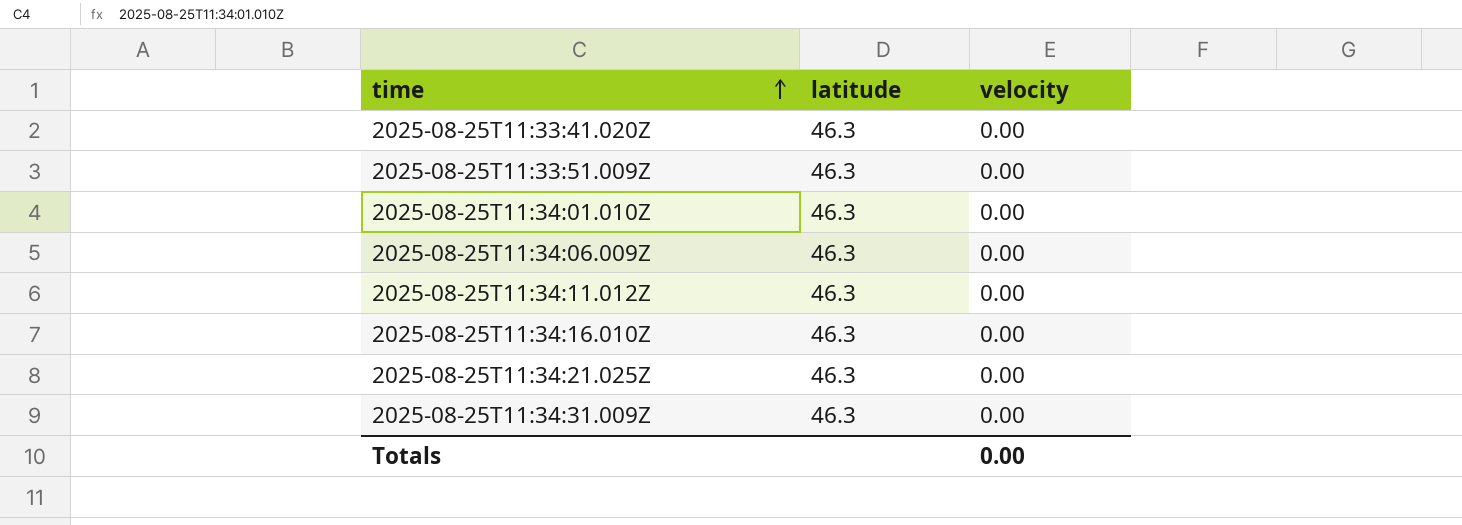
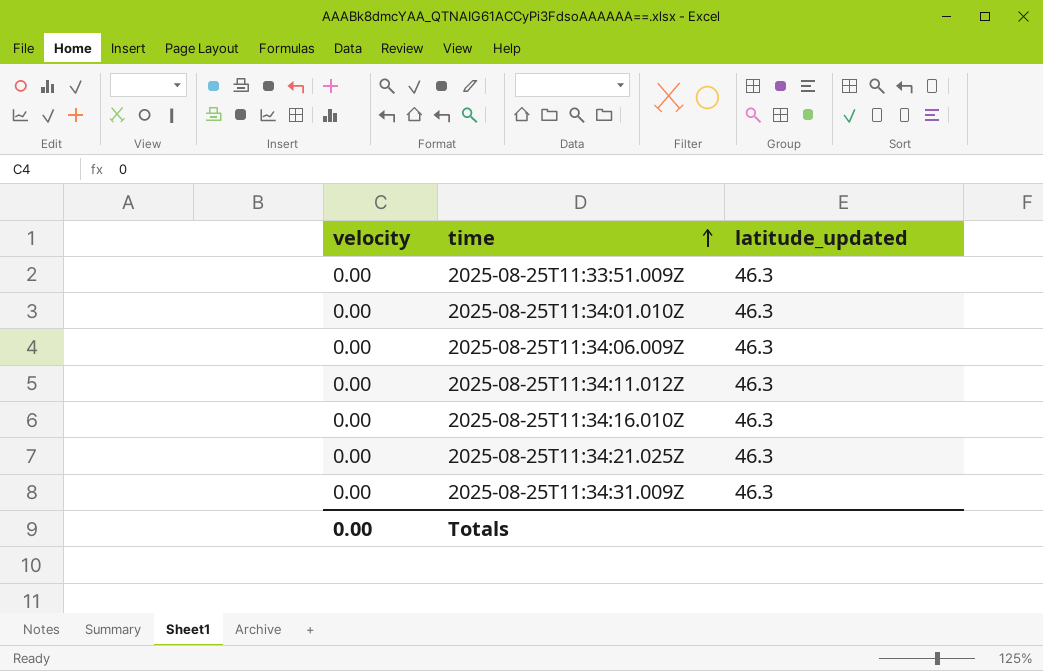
column velocity | position: 3 -> 1
column name: latitude -> latitude_updated
row 2025-08-25T11:33:41.020Z: 46.3 | 0.00 -> none

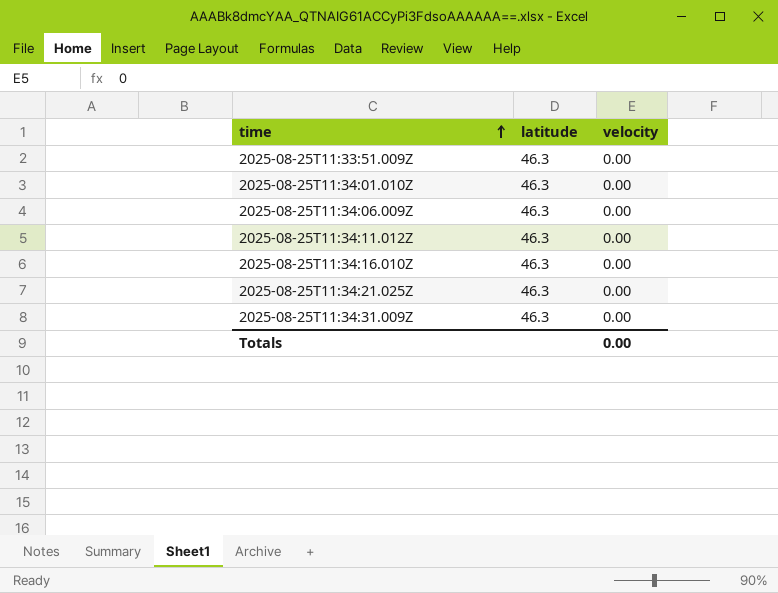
column name: latitude_updated -> latitude
column velocity | position: 1 -> 3

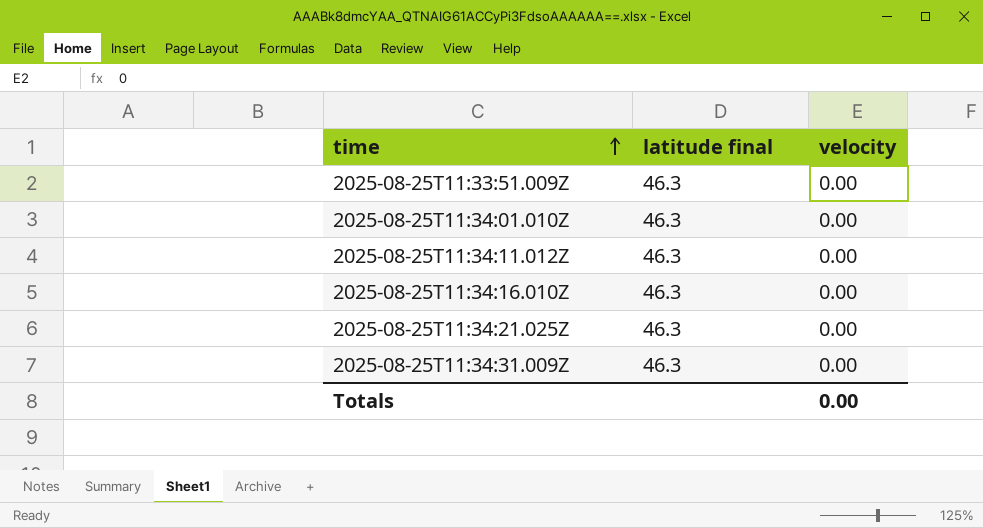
column name: latitude -> latitude final
row 2025-08-25T11:34:06.009Z: 46.3 | 0.00 -> none

